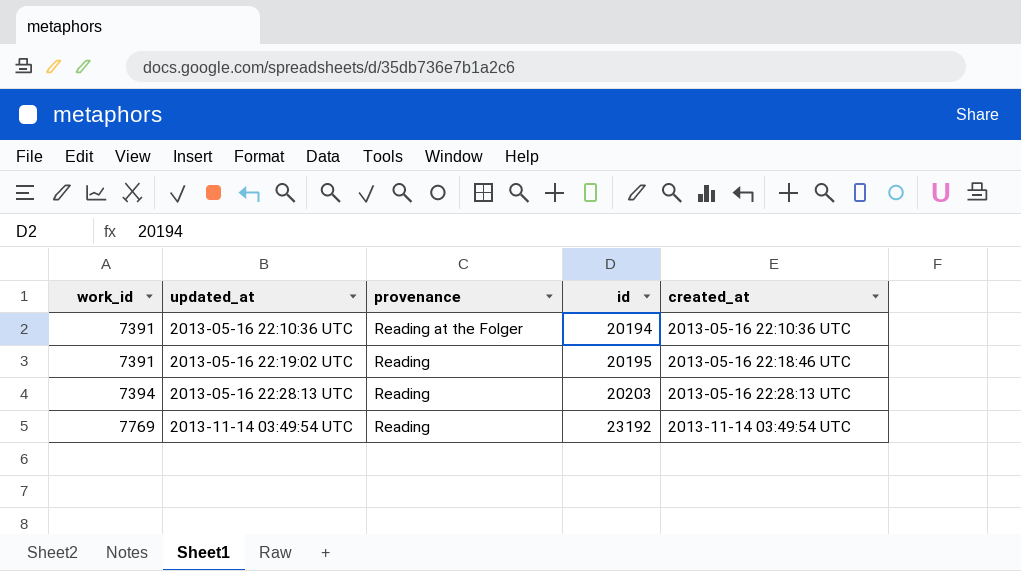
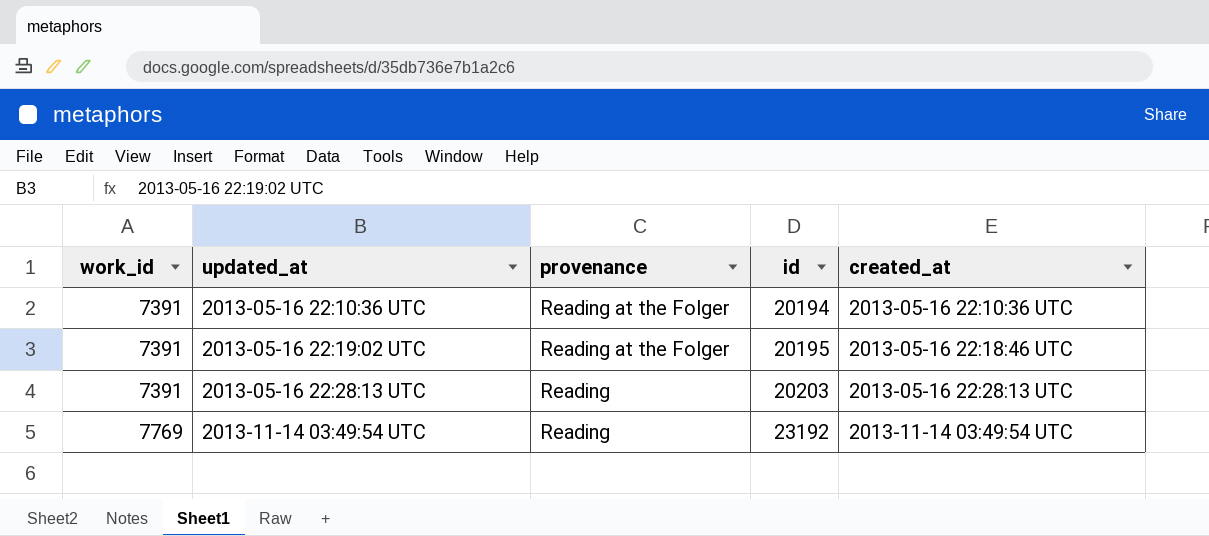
2013-05-16 22:19:02 UTC | provenance: Reading -> Reading at the Folger
2013-05-16 22:28:13 UTC | work_id: 7394 -> 7391

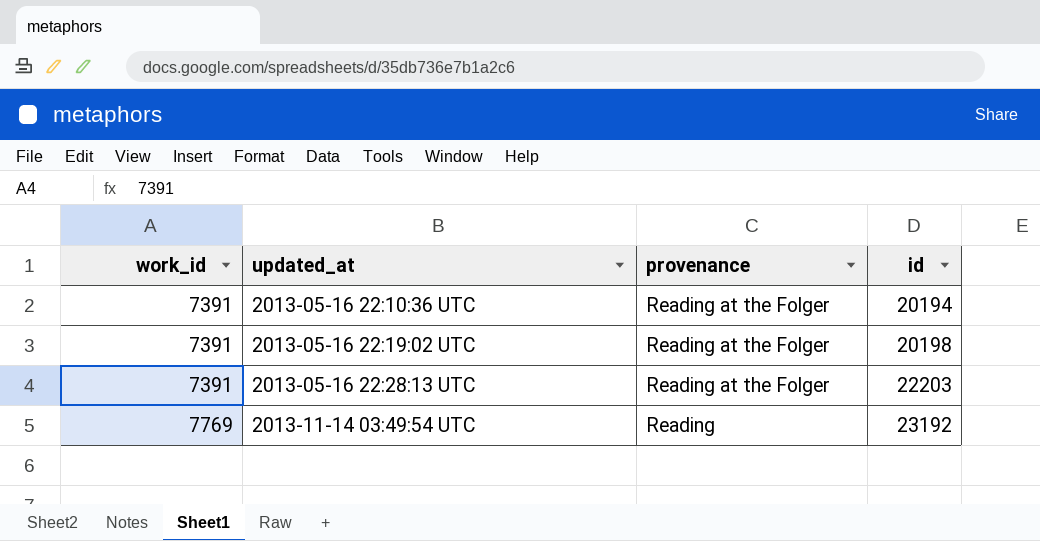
column created_at | position: 5 -> none
2013-05-16 22:19:02 UTC | id: 20195 -> 20198
2013-05-16 22:28:13 UTC | provenance: Reading -> Reading at the Folger
2013-05-16 22:28:13 UTC | id: 20203 -> 22203

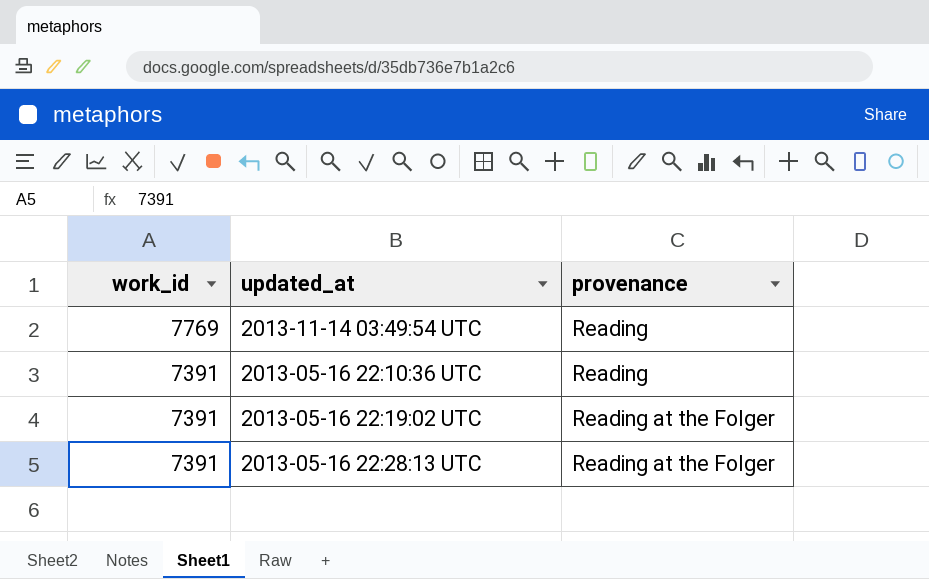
row order: work_id ascending -> work_id descending
column id | position: 4 -> none
2013-05-16 22:10:36 UTC | provenance: Reading at the Folger -> Reading

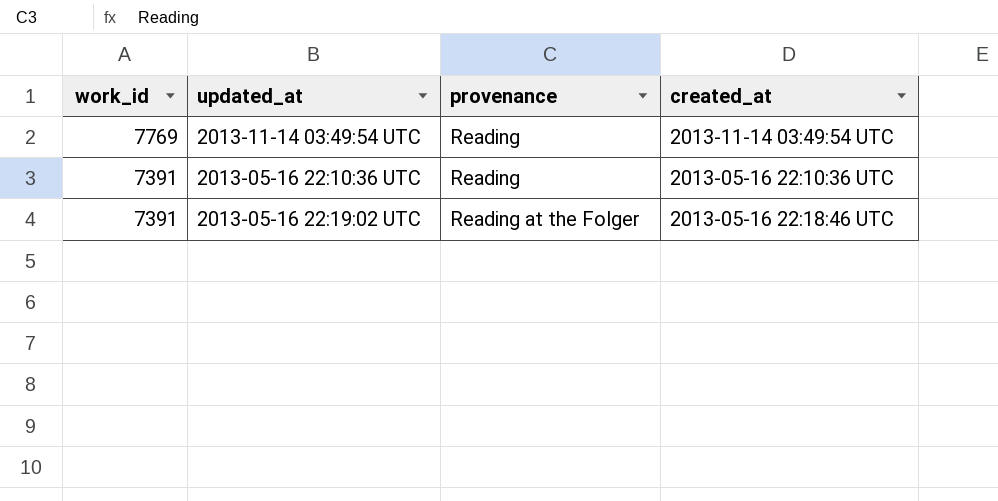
column created_at | position: none -> 4
row 2013-05-16 22:28:13 UTC: 7391 | Reading at the Folger -> none

